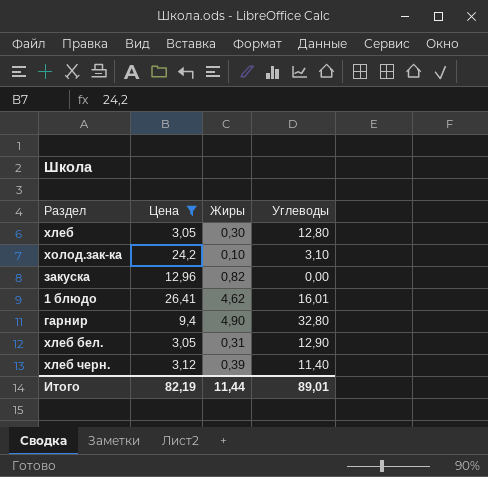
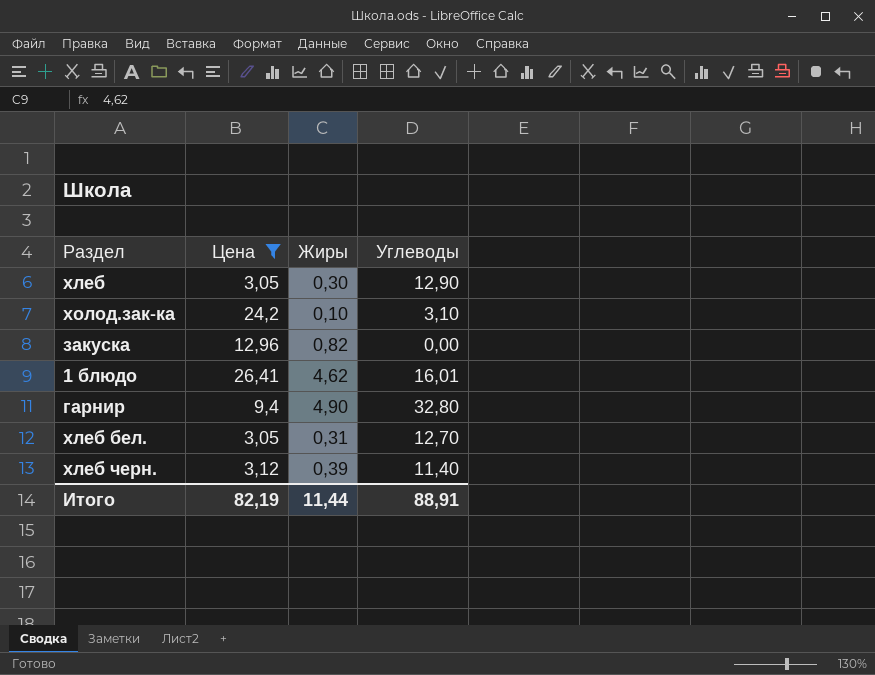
хлеб | Углеводы: 12,80 -> 12,90
хлеб бел. | Углеводы: 12,90 -> 12,70
Итого | Углеводы: 89,01 -> 88,91

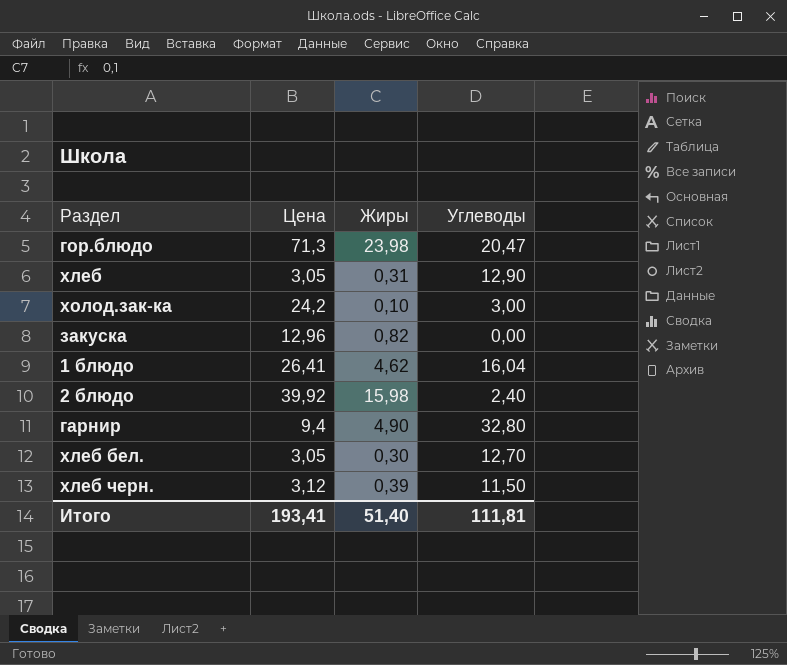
filter: Цена <= 26,41 -> none
хлеб | Жиры: 0,30 -> 0,31
холод.зак-ка | Углеводы: 3,10 -> 3,00
1 блюдо | Углеводы: 16,01 -> 16,04
хлеб бел. | Жиры: 0,31 -> 0,30
хлеб черн. | Углеводы: 11,40 -> 11,50
Итого | Цена: 82,19 -> 193,41
Итого | Жиры: 11,44 -> 51,40
Итого | Углеводы: 88,91 -> 111,81

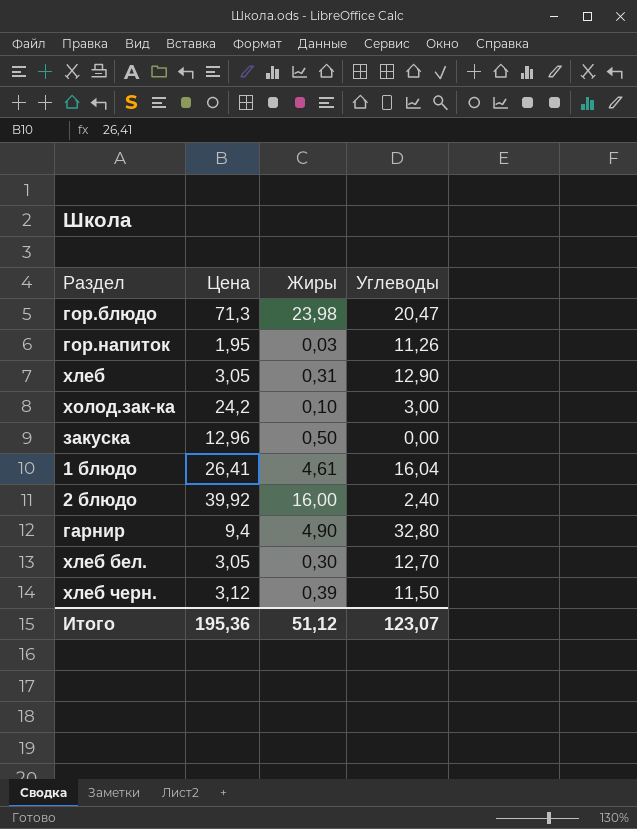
row гор.напиток: none -> 1,95 | 0,03 | 11,26
закуска | Жиры: 0,82 -> 0,50
1 блюдо | Жиры: 4,62 -> 4,61
2 блюдо | Жиры: 15,98 -> 16,00
Итого | Цена: 193,41 -> 195,36
Итого | Жиры: 51,40 -> 51,12
Итого | Углеводы: 111,81 -> 123,07

